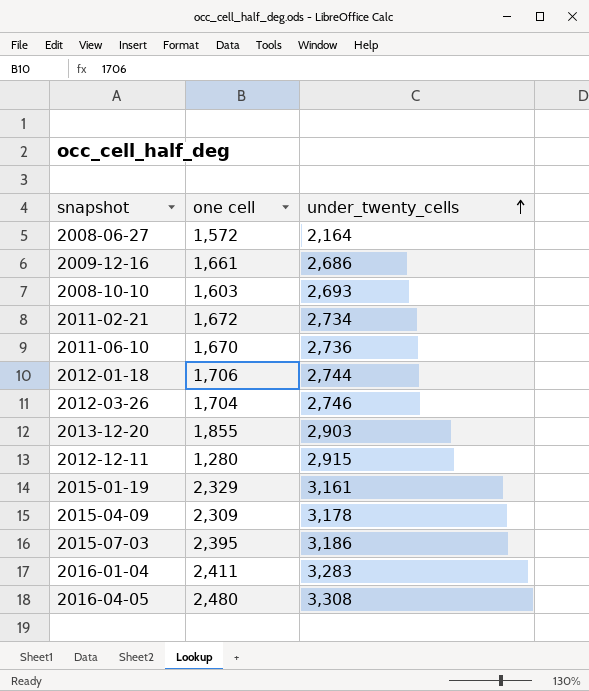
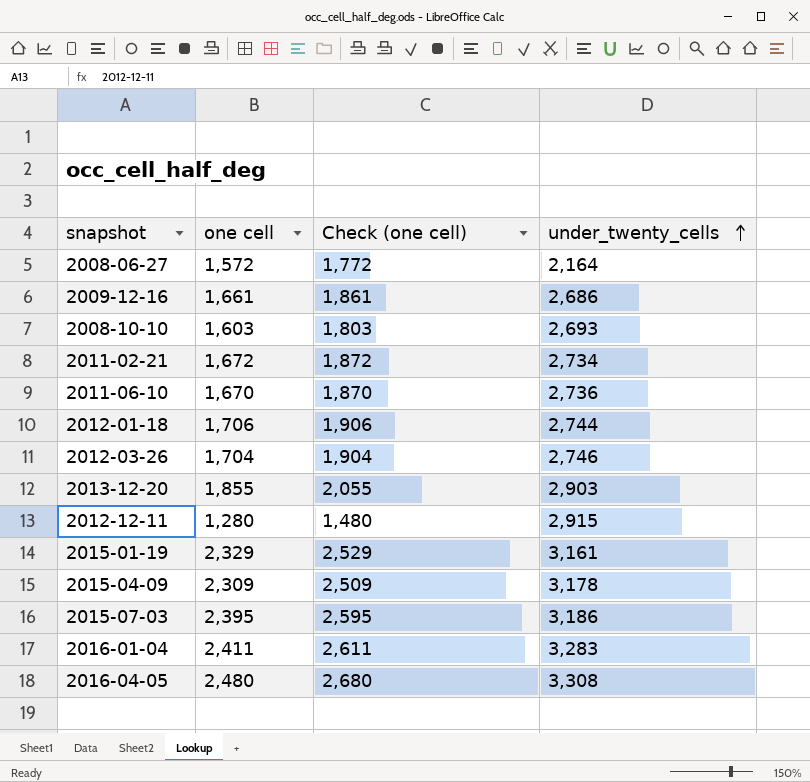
column Check (one cell) | formula: none -> [one cell] + 200

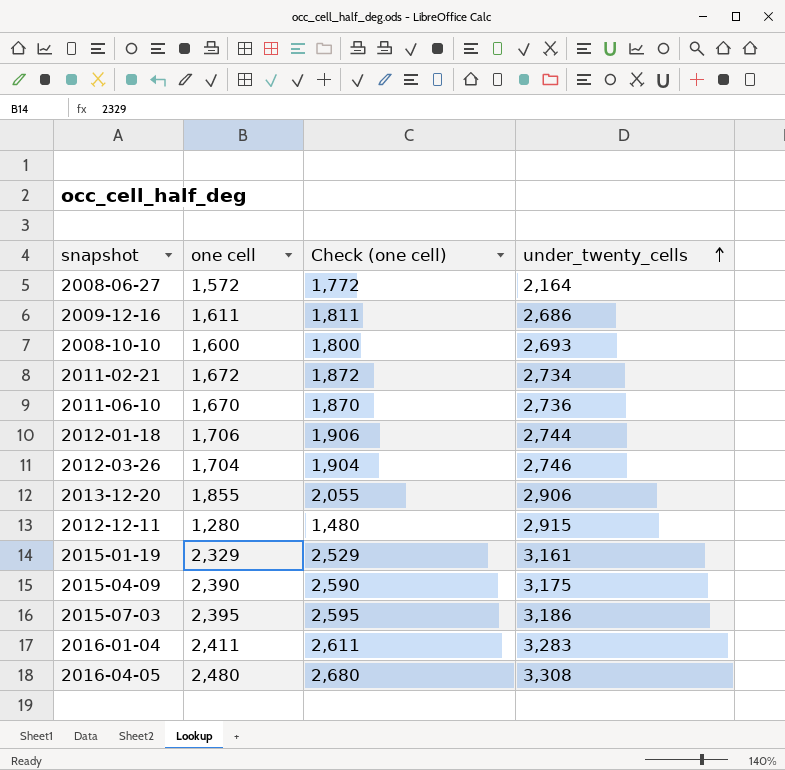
2009-12-16 | one cell: 1,661 -> 1,611
2009-12-16 | Check (one cell): 1,861 -> 1,811
2008-10-10 | one cell: 1,603 -> 1,600
2008-10-10 | Check (one cell): 1,803 -> 1,800
2013-12-20 | under_twenty_cells: 2,903 -> 2,906
2015-04-09 | one cell: 2,309 -> 2,390
2015-04-09 | Check (one cell): 2,509 -> 2,590
2015-04-09 | under_twenty_cells: 3,178 -> 3,175

